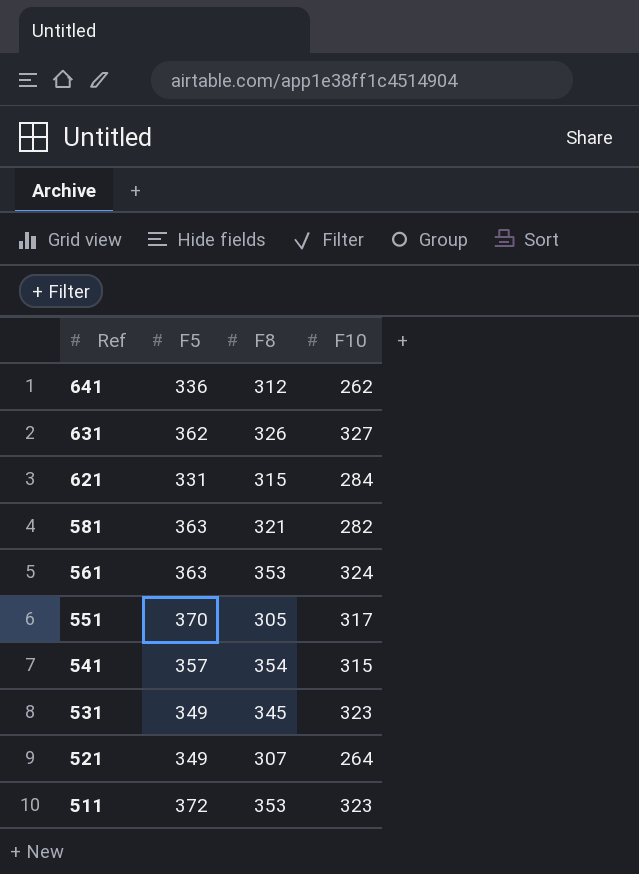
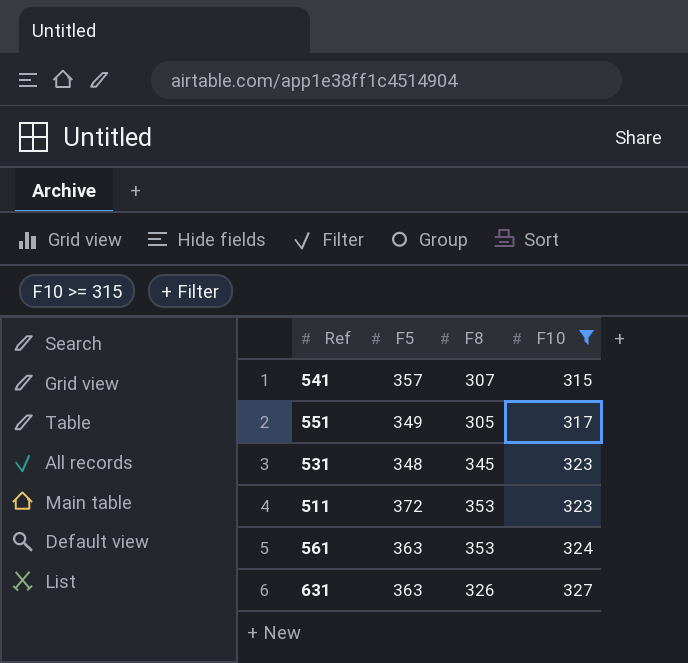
filter: none -> F10 >= 315
row order: Ref descending -> F10 ascending
541 | F8: 354 -> 307
551 | F5: 370 -> 349
531 | F5: 349 -> 348
631 | F5: 362 -> 363

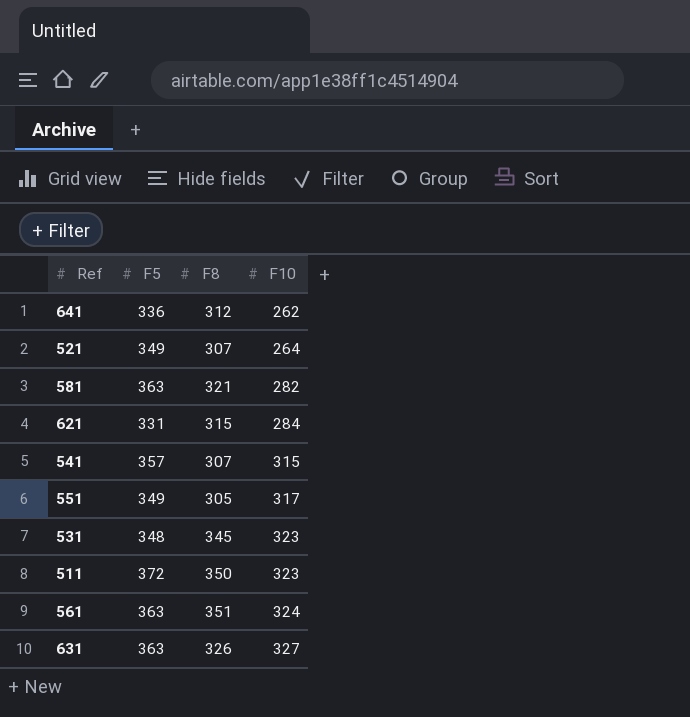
filter: F10 >= 315 -> none
511 | F8: 353 -> 350
561 | F8: 353 -> 351

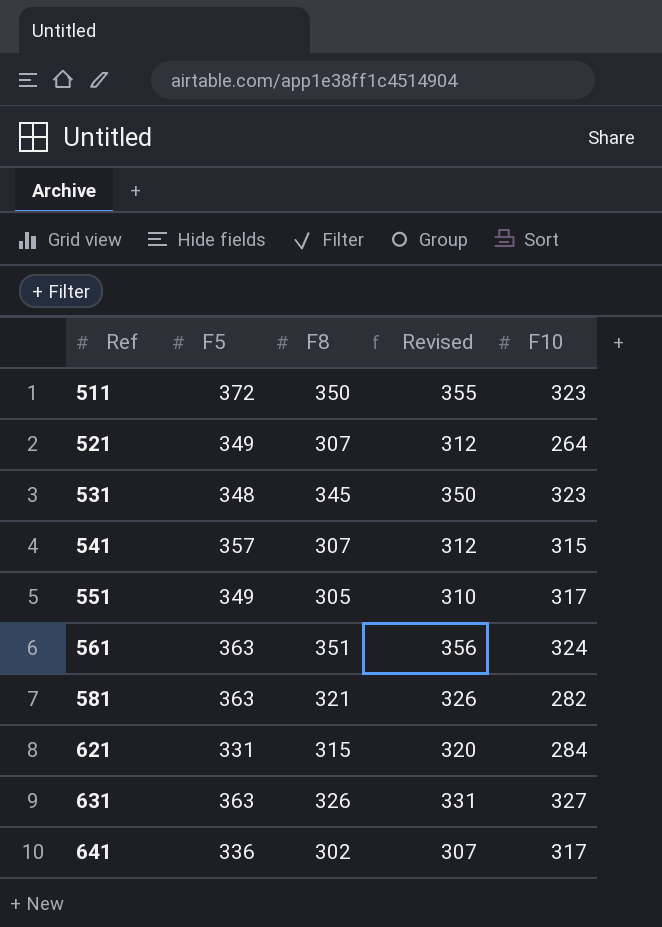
row order: F10 ascending -> Ref ascending
column Revised | formula: none -> [F8] + 5
641 | F8: 312 -> 302
641 | F10: 262 -> 317

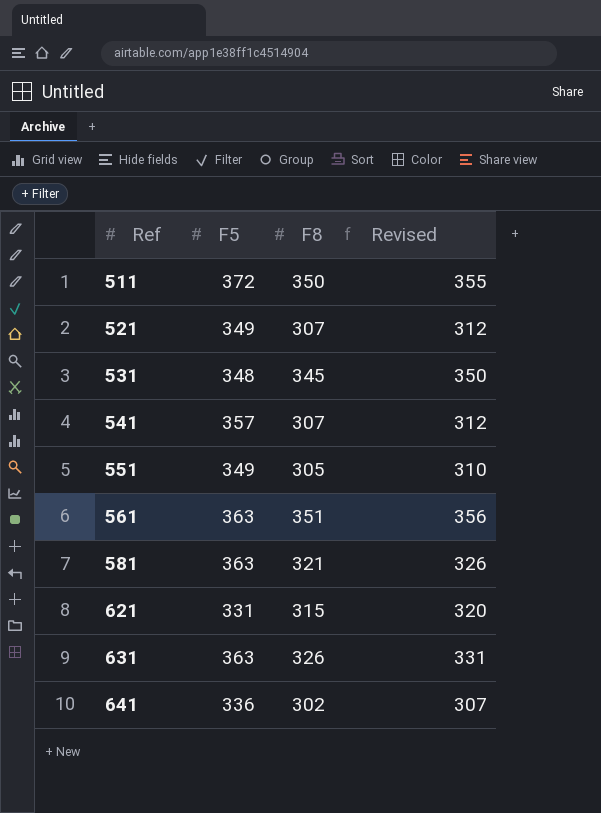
column F10 | position: 5 -> none

